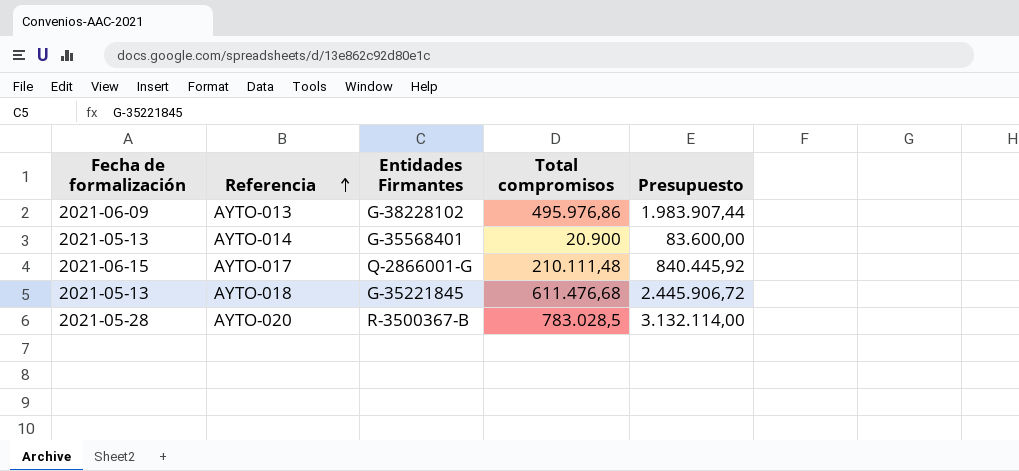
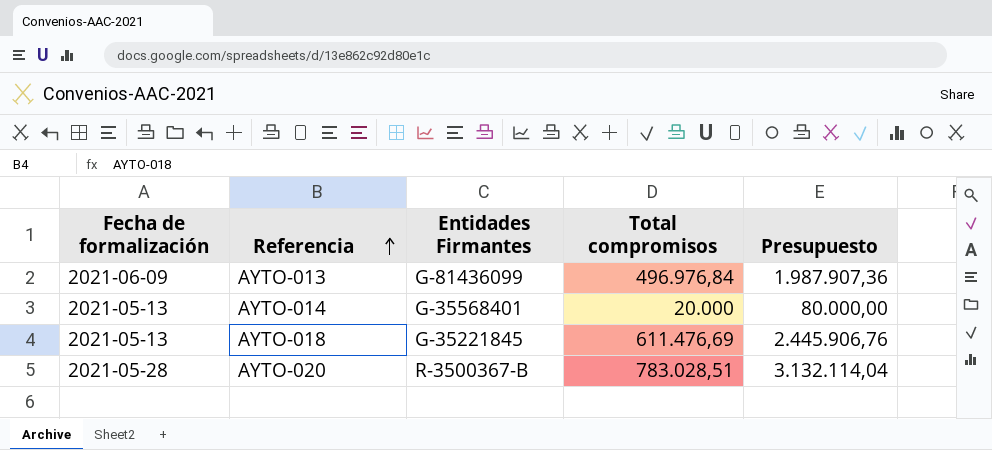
row AYTO-017: 2021-06-15 | Q-2866001-G | 210.111,48 | 840.445,92 -> none
AYTO-013 | Entidades Firmantes: G-38228102 -> G-81436099
AYTO-013 | Total compromisos: 495.976,86 -> 496.976,84
AYTO-013 | Presupuesto: 1.983.907,44 -> 1.987.907,36
AYTO-014 | Total compromisos: 20.900 -> 20.000
AYTO-014 | Presupuesto: 83.600,00 -> 80.000,00
AYTO-018 | Total compromisos: 611.476,68 -> 611.476,69
AYTO-018 | Presupuesto: 2.445.906,72 -> 2.445.906,76
AYTO-020 | Total compromisos: 783.028,5 -> 783.028,51
AYTO-020 | Presupuesto: 3.132.114,00 -> 3.132.114,04

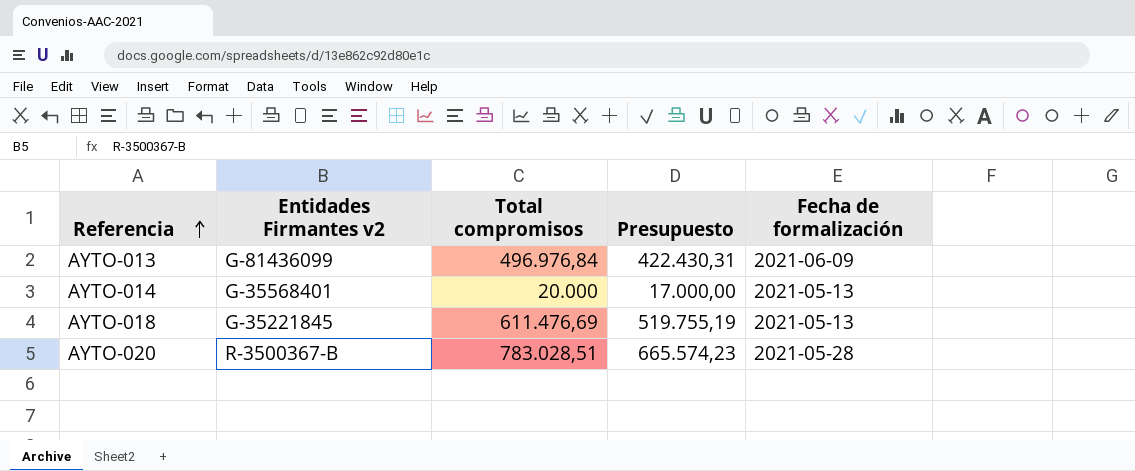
column name: Entidades Firmantes -> Entidades Firmantes v2
column Presupuesto | formula: [Total compromisos] * 4 -> [Total compromisos] * 0,85
column Fecha de formalización | position: 1 -> 5

